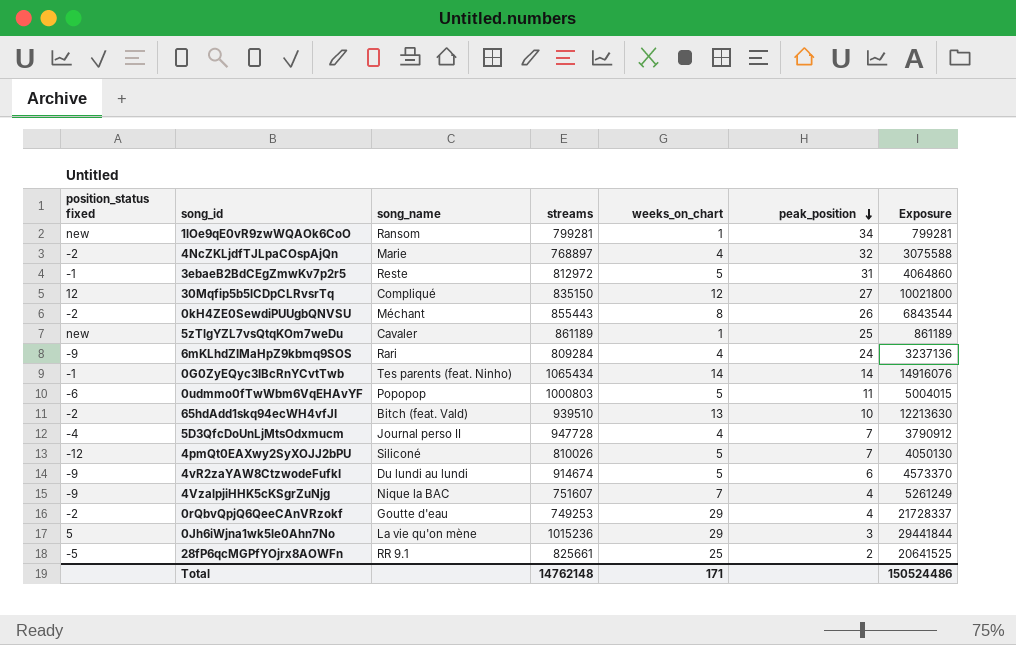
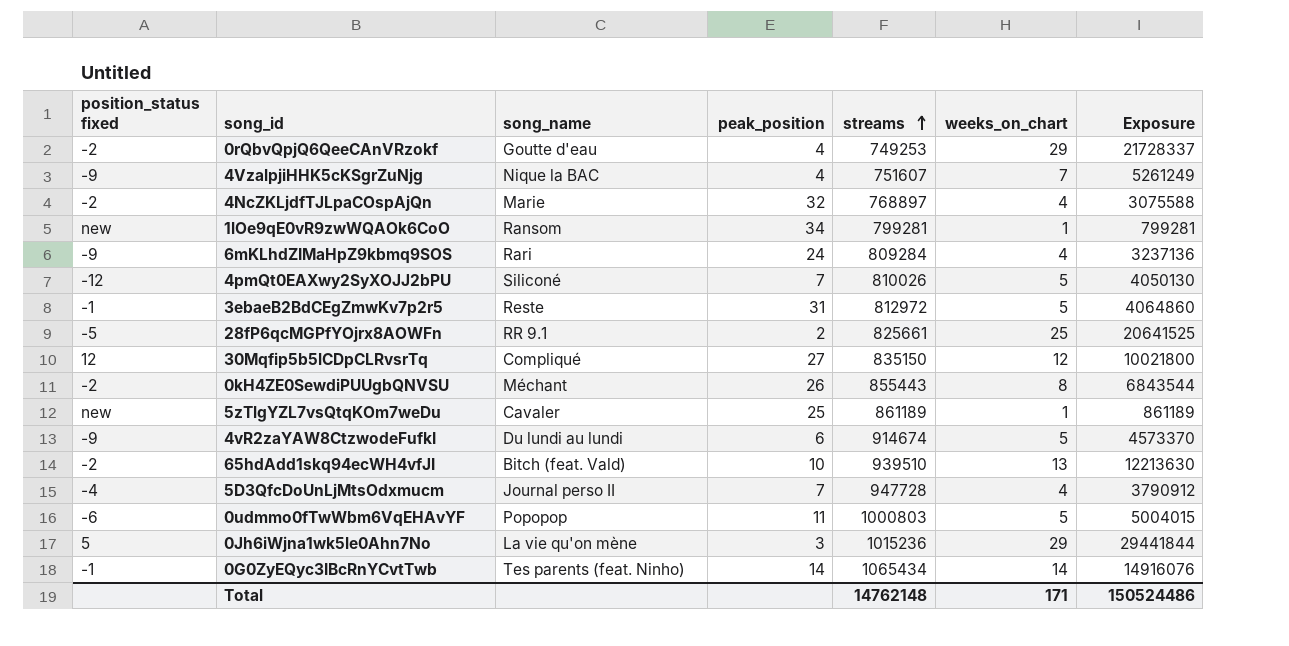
row order: peak_position descending -> streams ascending
column peak_position | position: 6 -> 4

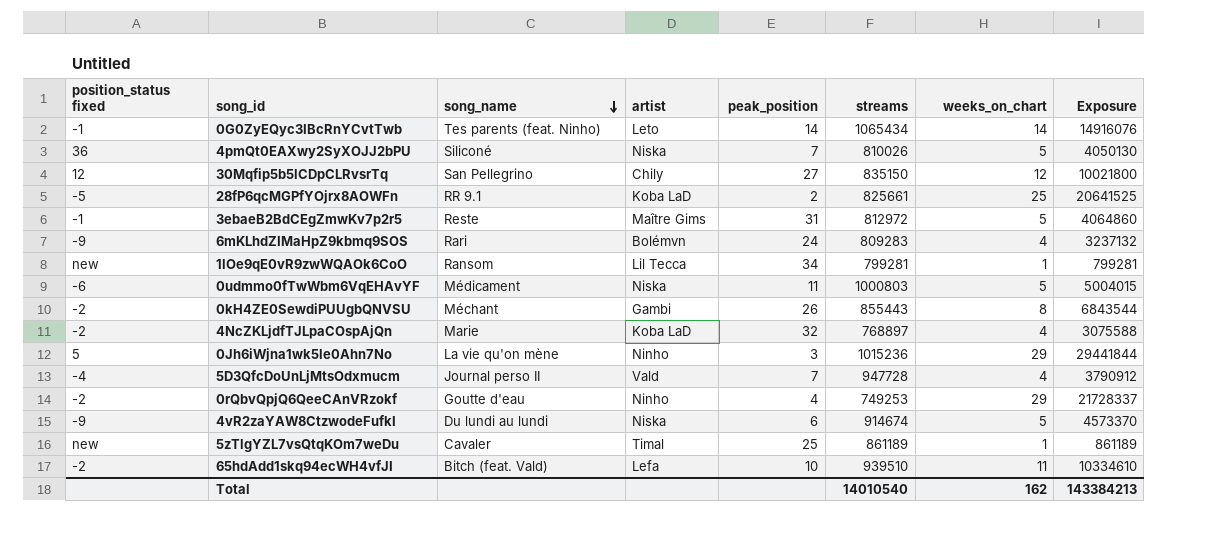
row order: streams ascending -> song_name descending
column artist | position: none -> 4
row 4VzalpjiHHK5cKSgrZuNjg: -9 | Nique la BAC | 4 | 751607 | 7 | 5261249 -> none
4pmQt0EAXwy2SyXOJJ2bPU | position_status fixed: -12 -> 36
30Mqfip5b5lCDpCLRvsrTq | song_name: Compliqué -> San Pellegrino
6mKLhdZIMaHpZ9kbmq9SOS | streams: 809284 -> 809283
6mKLhdZIMaHpZ9kbmq9SOS | Exposure: 3237136 -> 3237132
0udmmo0fTwWbm6VqEHAvYF | song_name: Popopop -> Médicament
65hdAdd1skq94ecWH4vfJI | weeks_on_chart: 13 -> 11
65hdAdd1skq94ecWH4vfJI | Exposure: 12213630 -> 10334610
Total | streams: 14762148 -> 14010540
Total | weeks_on_chart: 171 -> 162
Total | Exposure: 150524486 -> 143384213

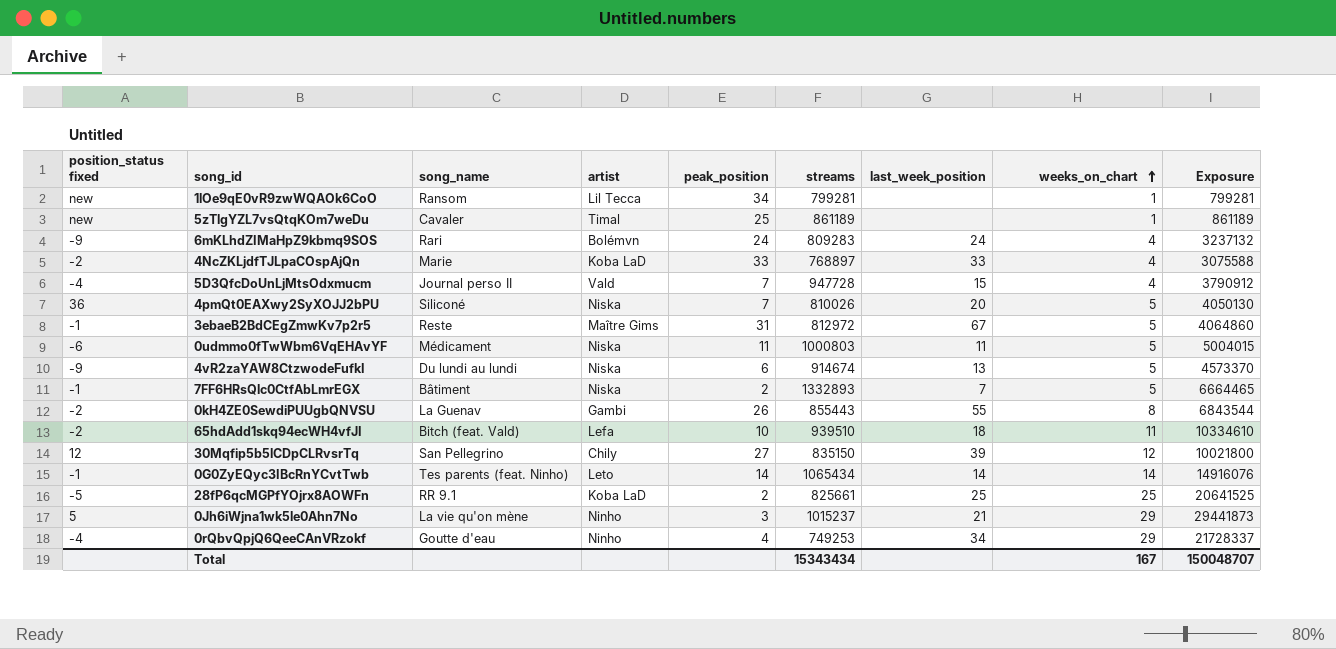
row order: song_name descending -> weeks_on_chart ascending
column last_week_position | position: none -> 7
4NcZKLjdfTJLpaCOspAjQn | peak_position: 32 -> 33
row 7FF6HRsQlc0CtfAbLmrEGX: none -> -1 | Bâtiment | Niska | 2 | 1332893 | 7 | 5 | 6664465
0kH4ZE0SewdiPUUgbQNVSU | song_name: Méchant -> La Guenav
0Jh6iWjna1wk5le0Ahn7No | streams: 1015236 -> 1015237
0Jh6iWjna1wk5le0Ahn7No | Exposure: 29441844 -> 29441873
0rQbvQpjQ6QeeCAnVRzokf | position_status fixed: -2 -> -4
Total | streams: 14010540 -> 15343434
Total | weeks_on_chart: 162 -> 167
Total | Exposure: 143384213 -> 150048707

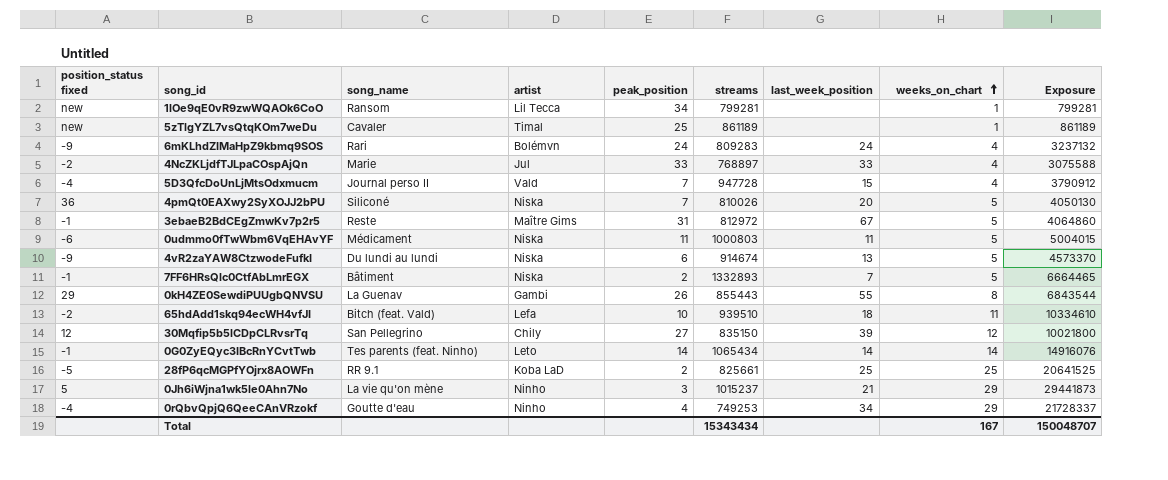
4NcZKLjdfTJLpaCOspAjQn | artist: Koba LaD -> Jul
0kH4ZE0SewdiPUUgbQNVSU | position_status fixed: -2 -> 29

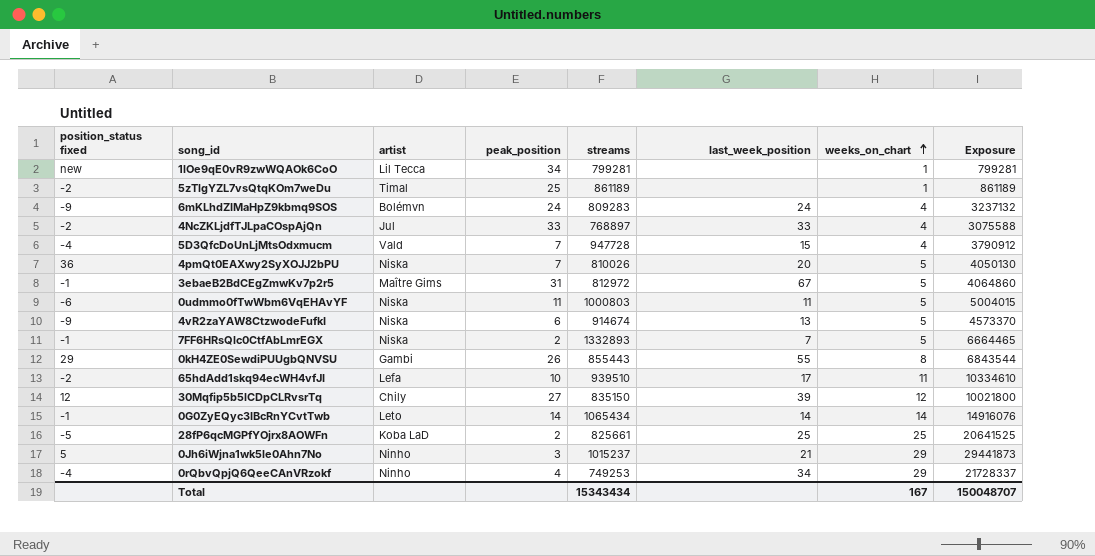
column song_name | position: 3 -> none
5zTlgYZL7vsQtqKOm7weDu | position_status fixed: new -> -2
65hdAdd1skq94ecWH4vfJI | last_week_position: 18 -> 17

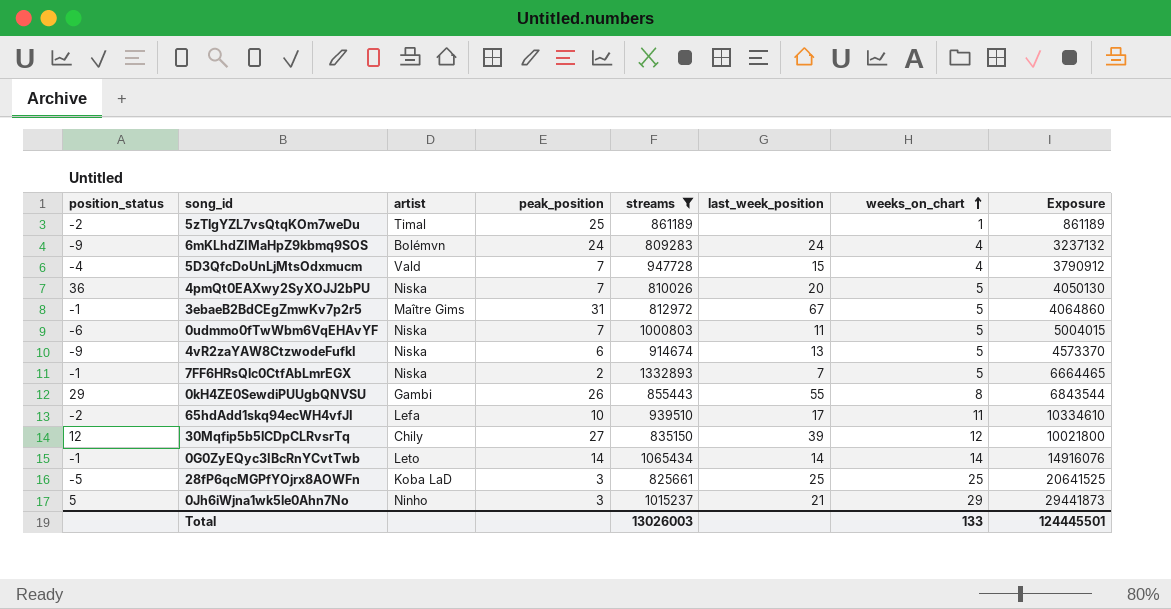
filter: none -> streams >= 809283
column name: position_status fixed -> position_status
0udmmo0fTwWbm6VqEHAvYF | peak_position: 11 -> 7
28fP6qcMGPfYOjrx8AOWFn | peak_position: 2 -> 3
Total | streams: 15343434 -> 13026003
Total | weeks_on_chart: 167 -> 133
Total | Exposure: 150048707 -> 124445501

